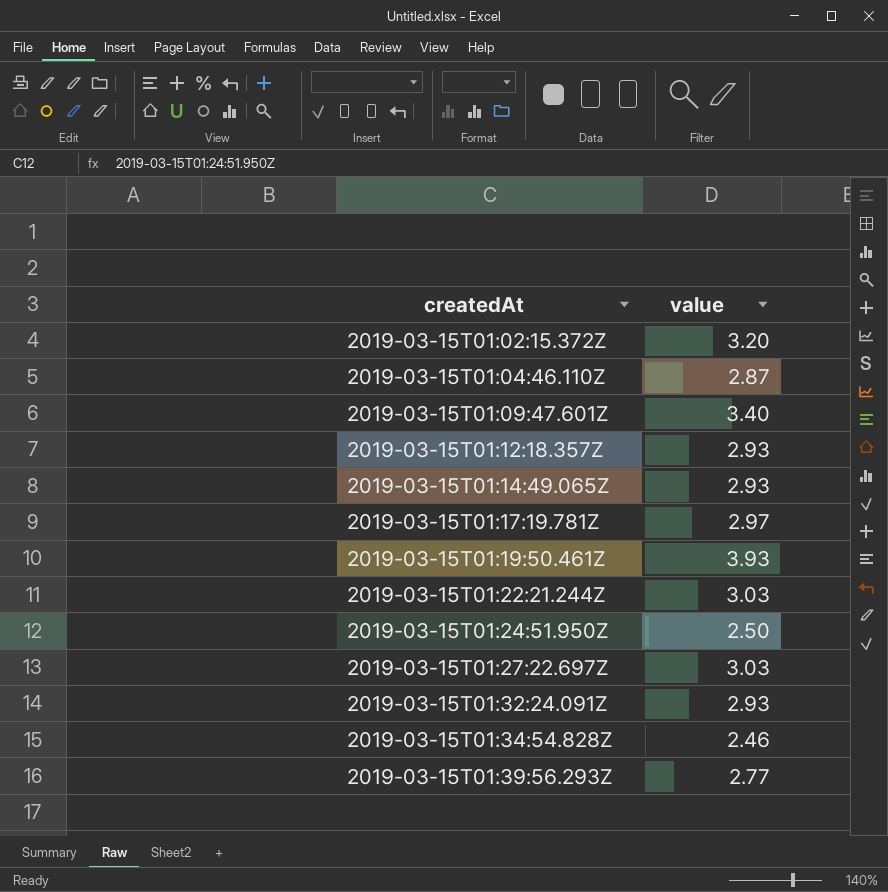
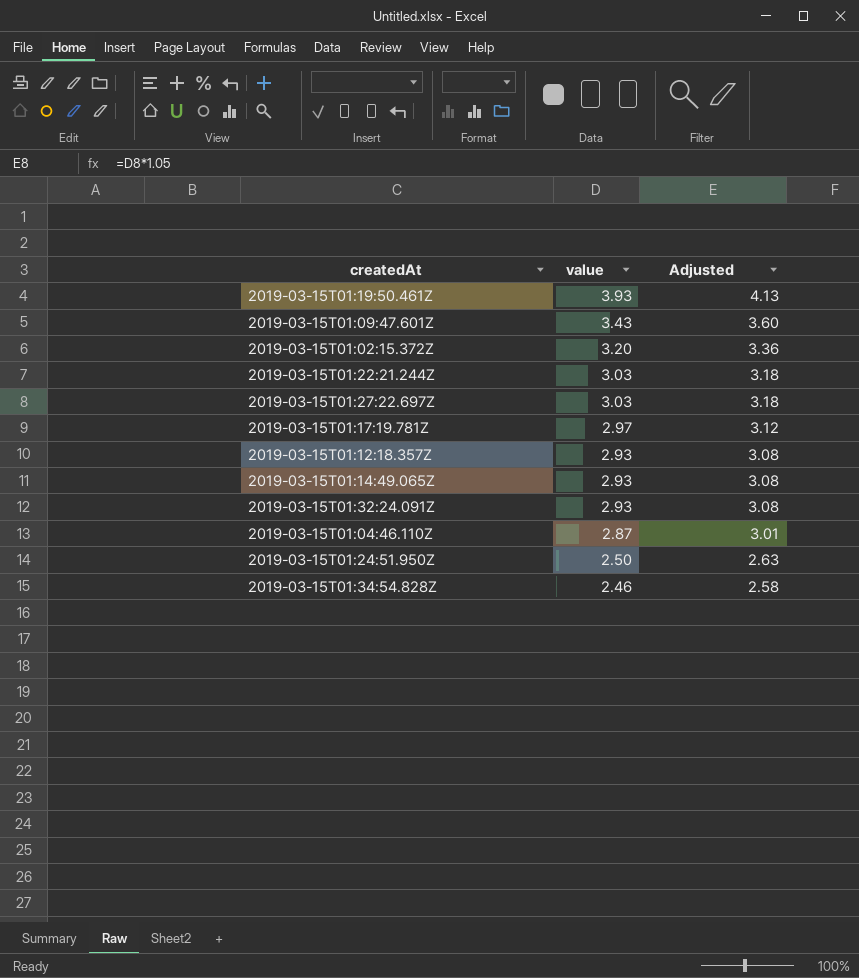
row order: createdAt ascending -> value descending
column Adjusted | formula: none -> [value] * 1.05
row 2019-03-15T01:39:56.293Z: 2.77 -> none
2019-03-15T01:09:47.601Z | value: 3.40 -> 3.43

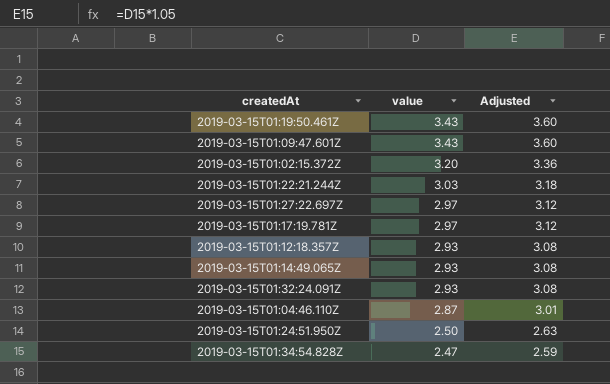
2019-03-15T01:19:50.461Z | value: 3.93 -> 3.43
2019-03-15T01:19:50.461Z | Adjusted: 4.13 -> 3.60
2019-03-15T01:27:22.697Z | value: 3.03 -> 2.97
2019-03-15T01:27:22.697Z | Adjusted: 3.18 -> 3.12
2019-03-15T01:34:54.828Z | value: 2.46 -> 2.47
2019-03-15T01:34:54.828Z | Adjusted: 2.58 -> 2.59

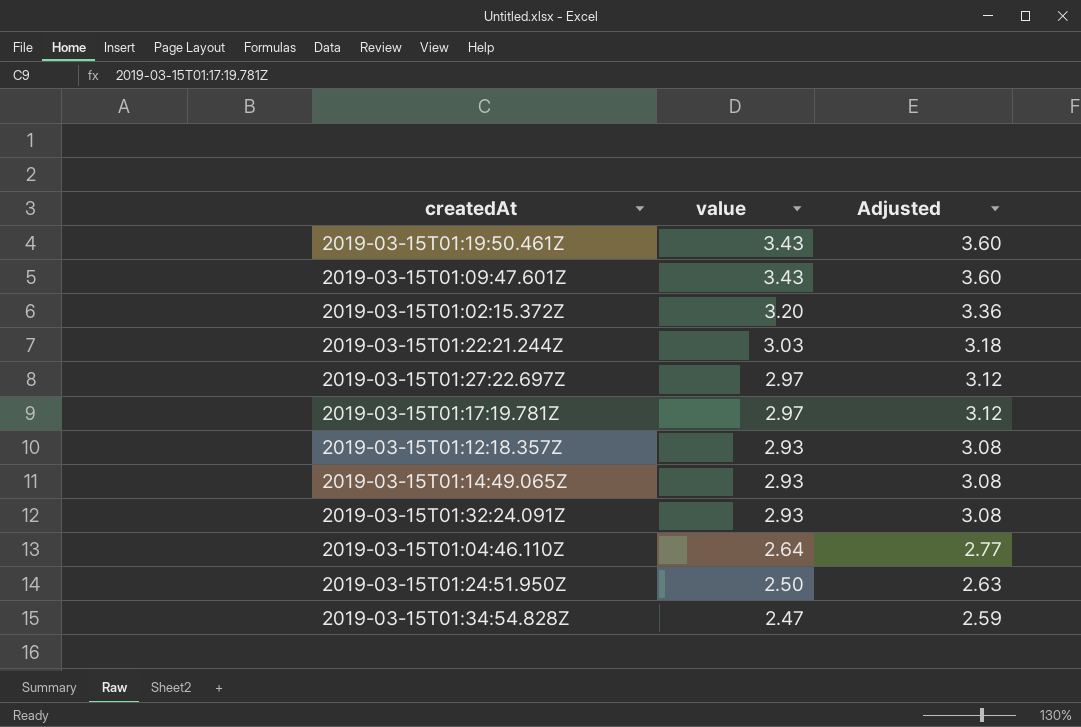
2019-03-15T01:04:46.110Z | value: 2.87 -> 2.64
2019-03-15T01:04:46.110Z | Adjusted: 3.01 -> 2.77

